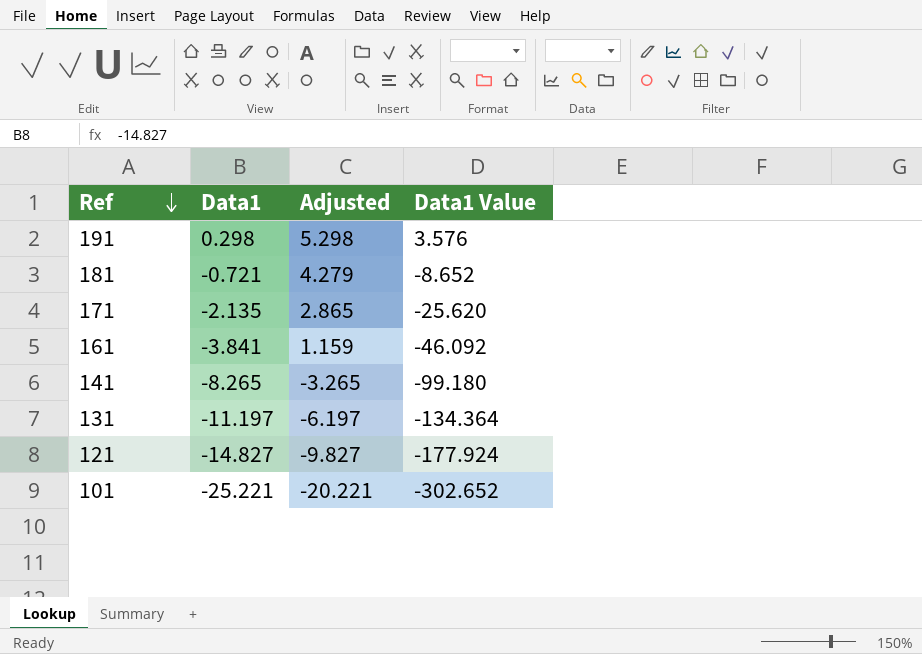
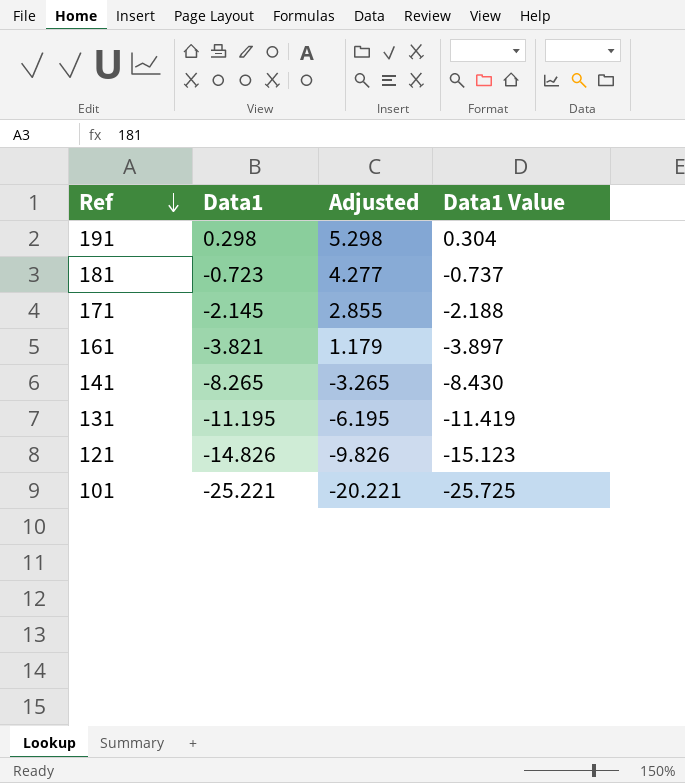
column Data1 Value | formula: [Data1] * 12 -> [Data1] * 1.02
181 | Data1: -0.721 -> -0.723
181 | Adjusted: 4.279 -> 4.277
171 | Data1: -2.135 -> -2.145
171 | Adjusted: 2.865 -> 2.855
161 | Data1: -3.841 -> -3.821
161 | Adjusted: 1.159 -> 1.179
131 | Data1: -11.197 -> -11.195
131 | Adjusted: -6.197 -> -6.195
121 | Data1: -14.827 -> -14.826
121 | Adjusted: -9.827 -> -9.826

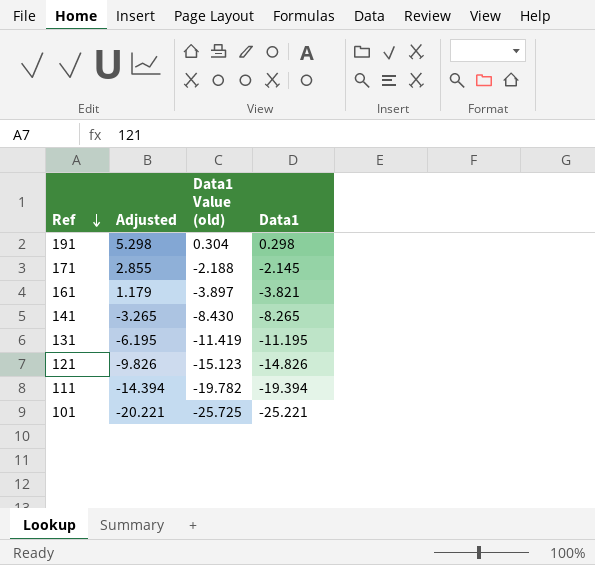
column name: Data1 Value -> Data1 Value (old)
column Data1 | position: 2 -> 4
row 181: -0.723 | 4.277 | -0.737 -> none
row 111: none -> -14.394 | -19.782 | -19.394

